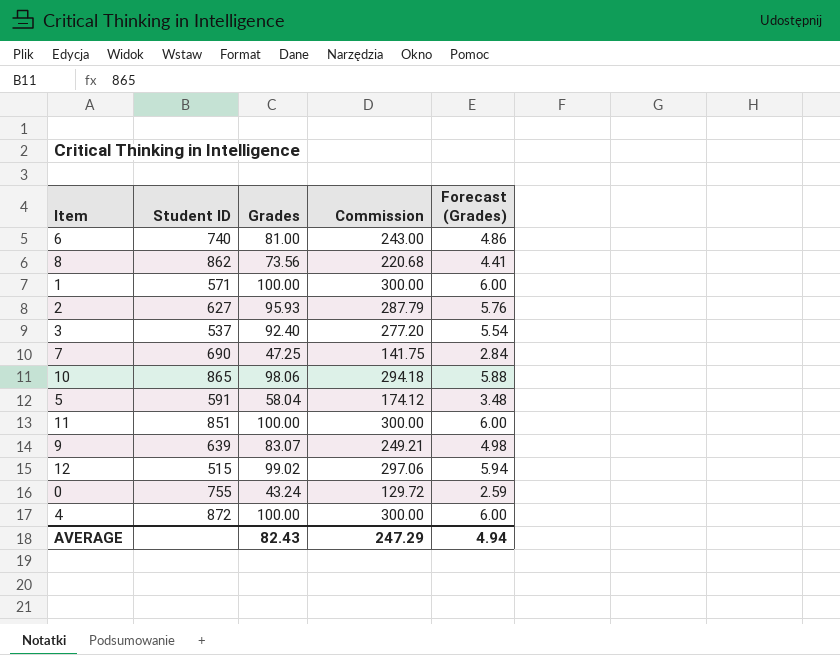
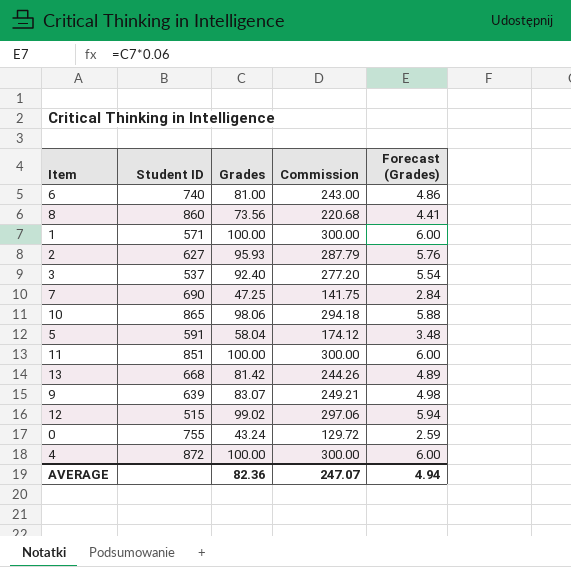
8 | Student ID: 862 -> 860
row 13: none -> 668 | 81.42 | 244.26 | 4.89
AVERAGE | Grades: 82.43 -> 82.36
AVERAGE | Commission: 247.29 -> 247.07

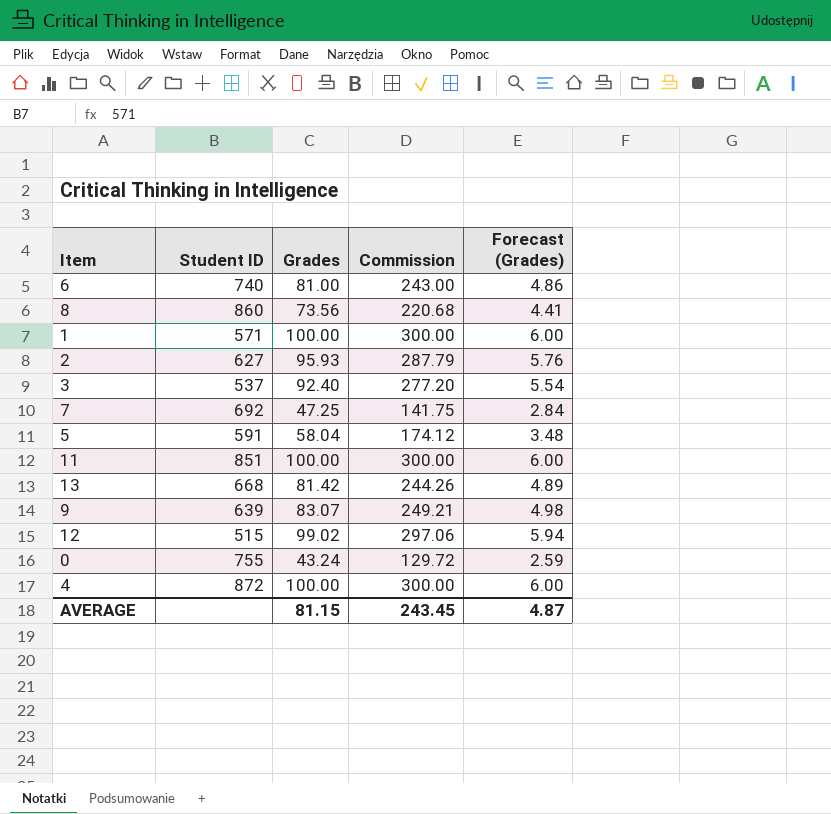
row 10: 865 | 98.06 | 294.18 | 5.88 -> none
7 | Student ID: 690 -> 692
AVERAGE | Grades: 82.36 -> 81.15
AVERAGE | Commission: 247.07 -> 243.45
AVERAGE | Forecast (Grades): 4.94 -> 4.87

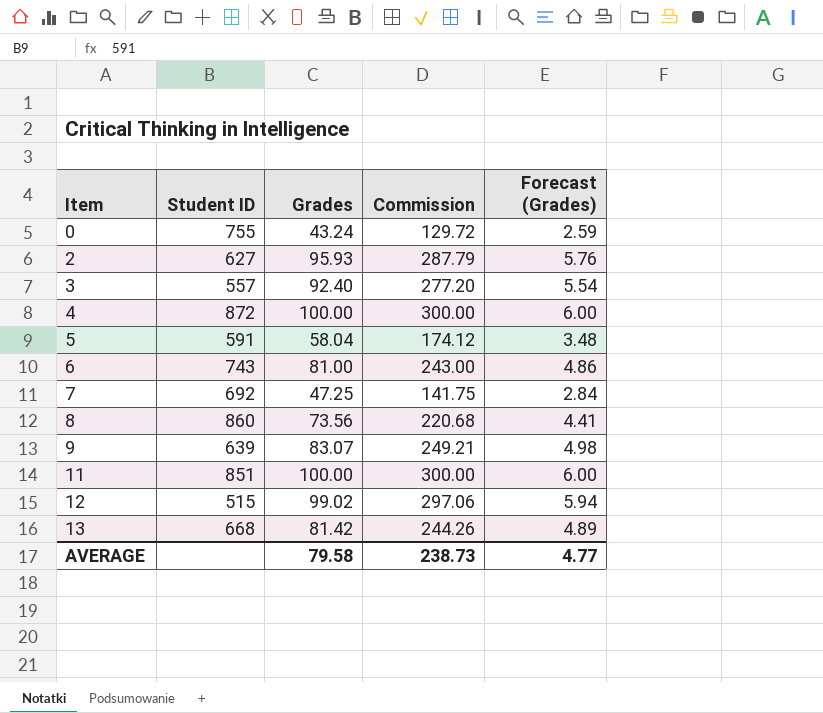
row order: none -> Item ascending
row 1: 571 | 100.00 | 300.00 | 6.00 -> none
3 | Student ID: 537 -> 557
6 | Student ID: 740 -> 743
AVERAGE | Grades: 81.15 -> 79.58
AVERAGE | Commission: 243.45 -> 238.73
AVERAGE | Forecast (Grades): 4.87 -> 4.77

